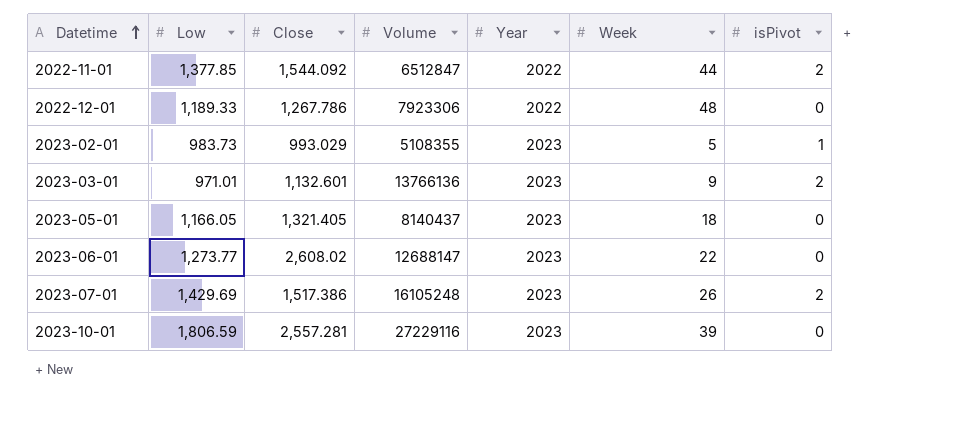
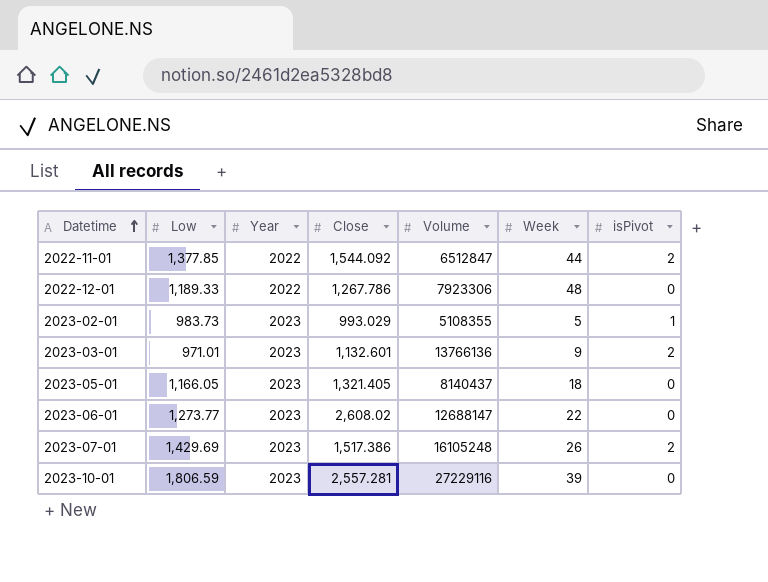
column Year | position: 5 -> 3

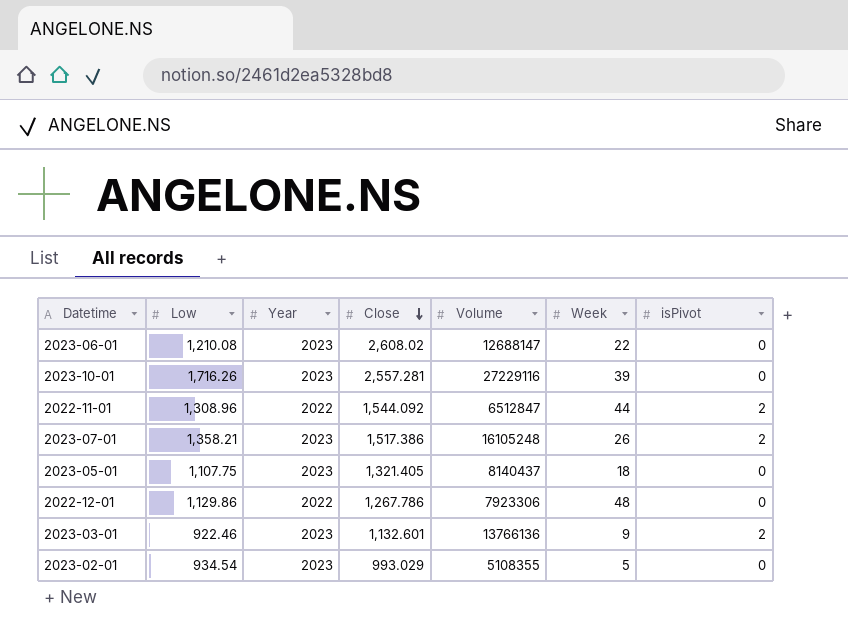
row order: Datetime ascending -> Close descending
2023-06-01 | Low: 1,273.77 -> 1,210.08
2023-10-01 | Low: 1,806.59 -> 1,716.26
2022-11-01 | Low: 1,377.85 -> 1,308.96
2023-07-01 | Low: 1,429.69 -> 1,358.21
2023-05-01 | Low: 1,166.05 -> 1,107.75
2022-12-01 | Low: 1,189.33 -> 1,129.86
2023-03-01 | Low: 971.01 -> 922.46
2023-02-01 | Low: 983.73 -> 934.54
2023-02-01 | isPivot: 1 -> 0

